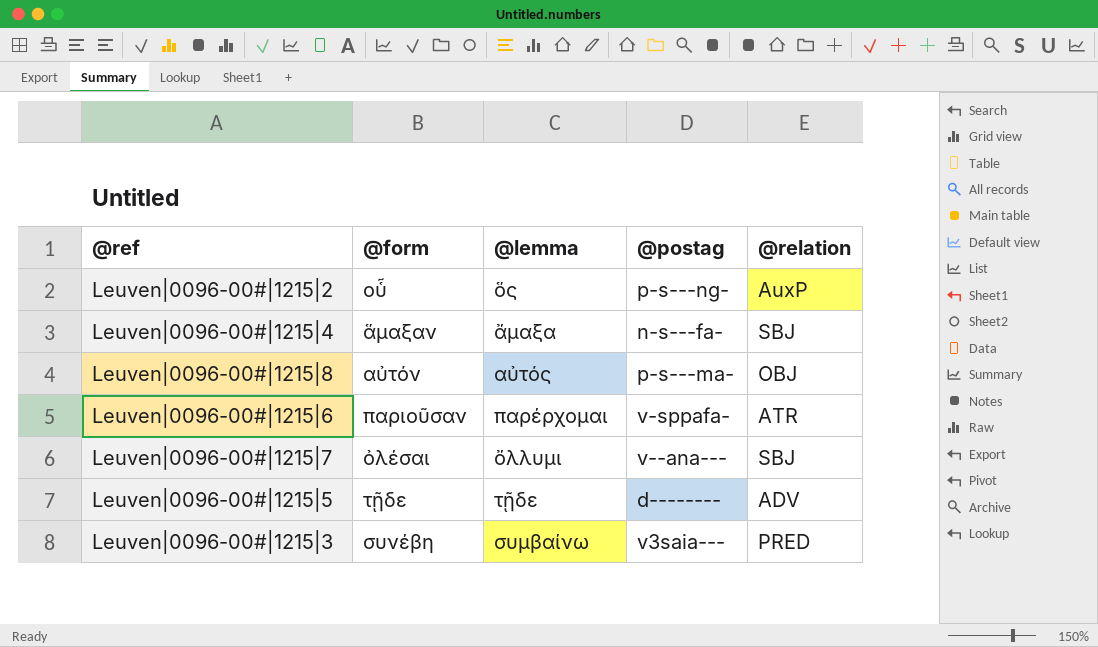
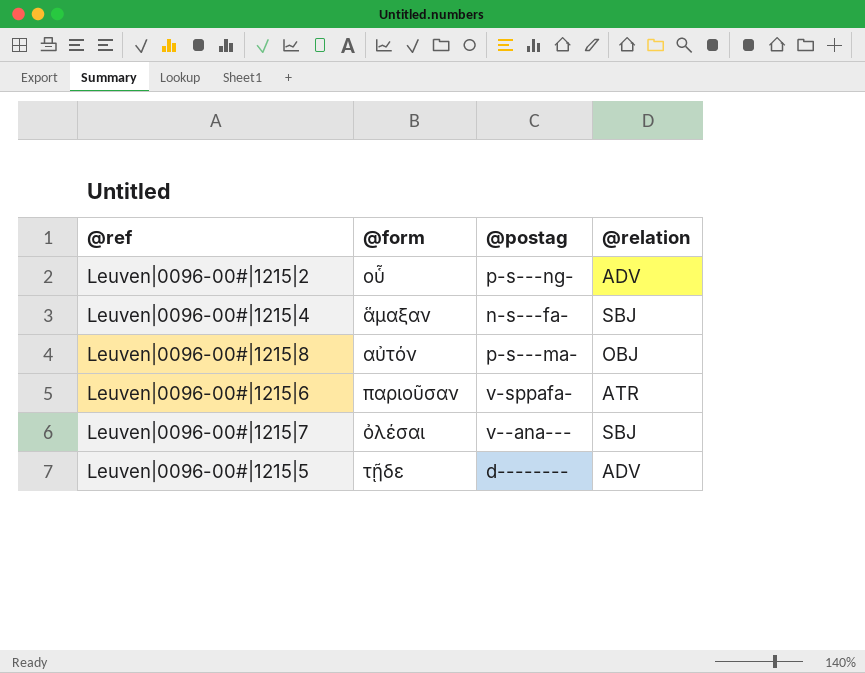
column @lemma | position: 3 -> none
row Leuven|0096-00#|1215|3: συνέβη | συμβαίνω | v3saia--- | PRED -> none
Leuven|0096-00#|1215|2 | @relation: AuxP -> ADV

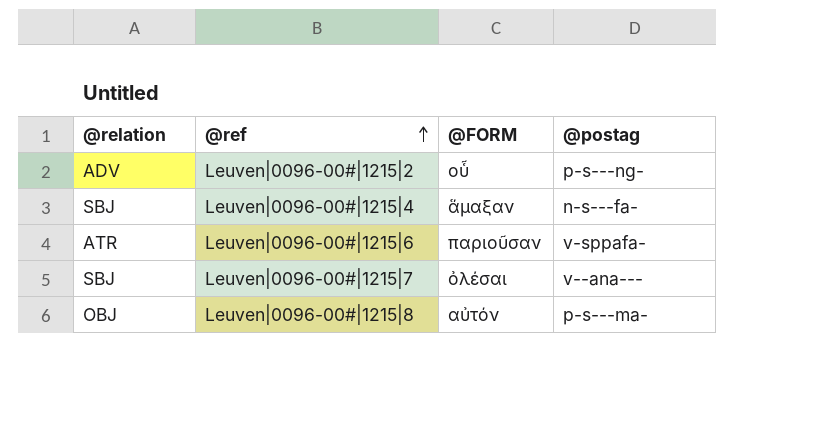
row order: none -> @ref ascending
column @relation | position: 4 -> 1
column name: @form -> @FORM
row Leuven|0096-00#|1215|5: τῇδε | d-------- | ADV -> none

